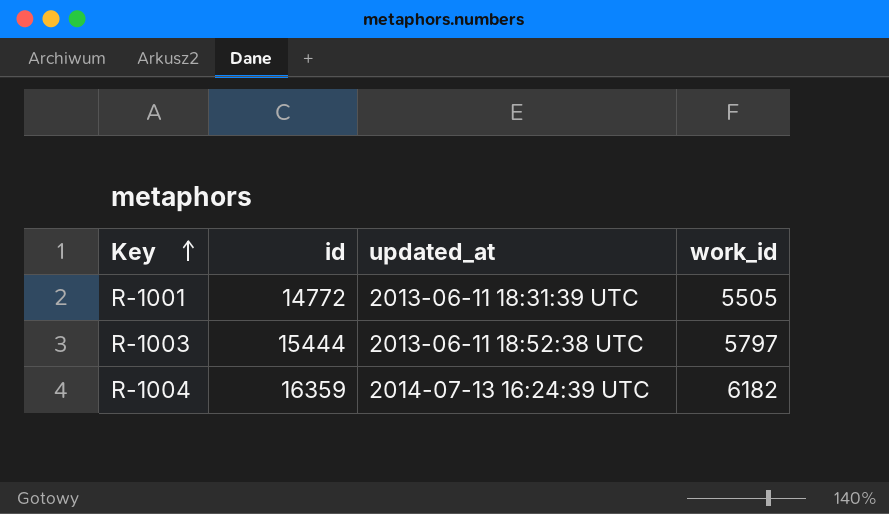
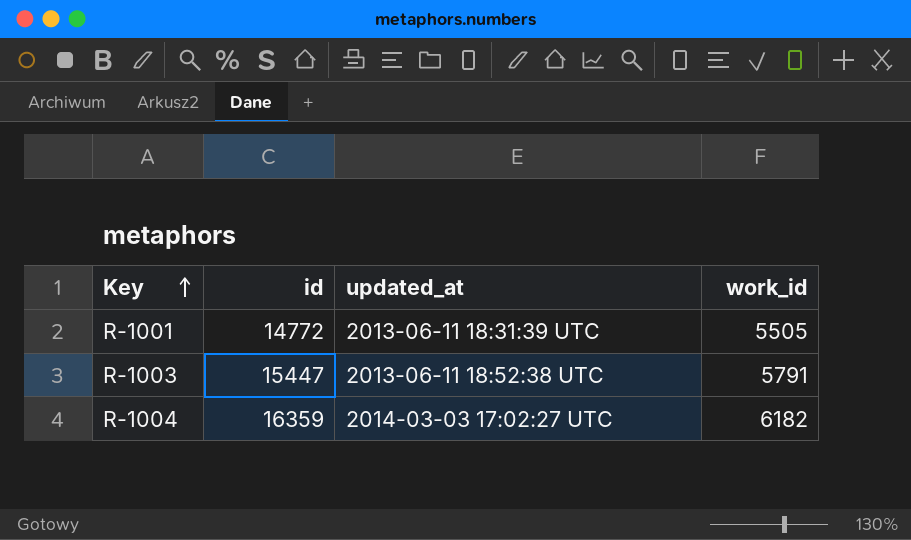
R-1003 | id: 15444 -> 15447
R-1003 | work_id: 5797 -> 5791
R-1004 | updated_at: 2014-07-13 16:24:39 UTC -> 2014-03-03 17:02:27 UTC

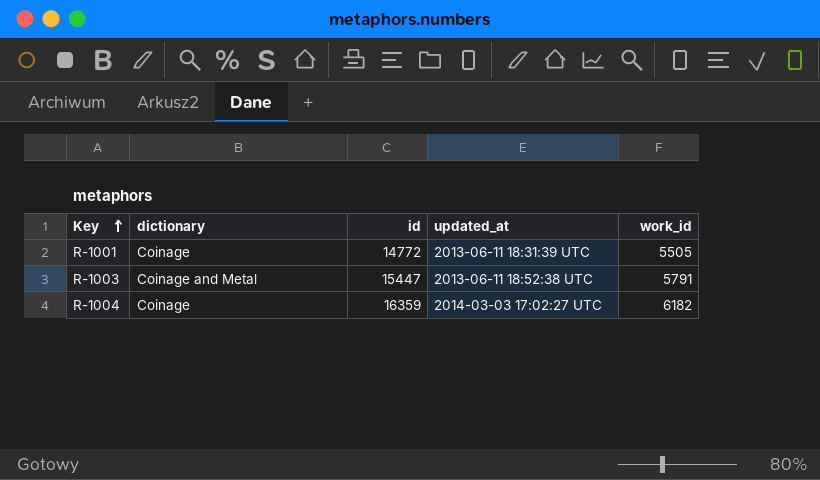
column dictionary | position: none -> 2

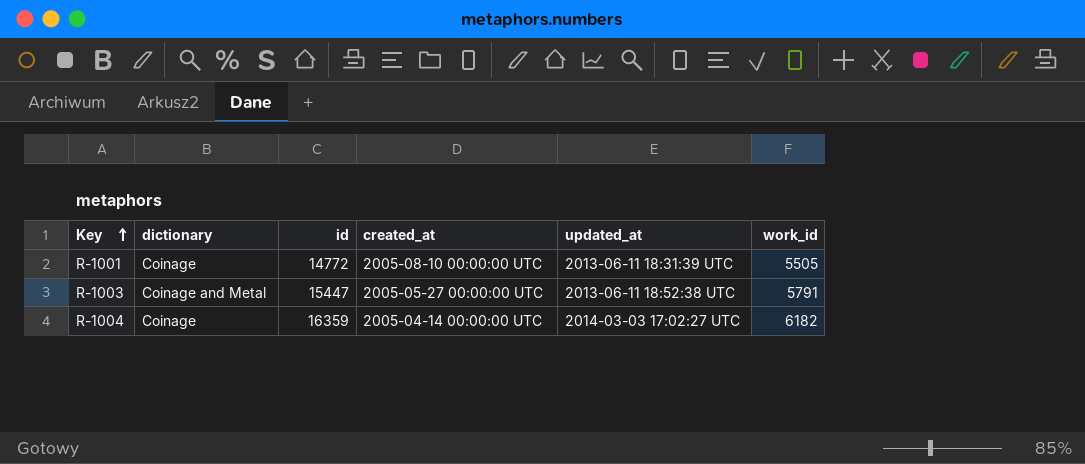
column created_at | position: none -> 4

